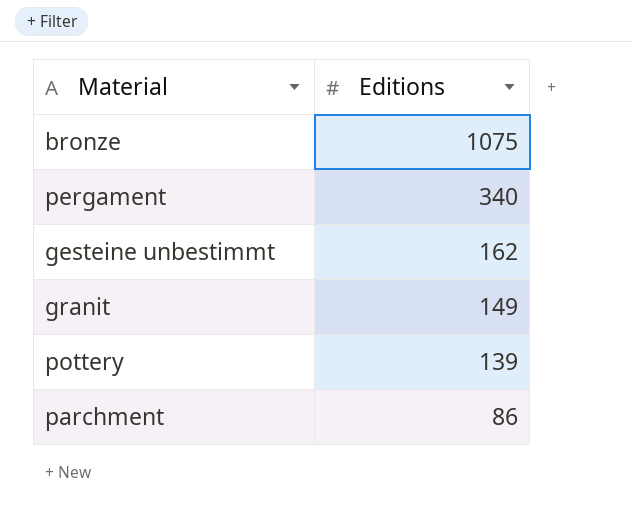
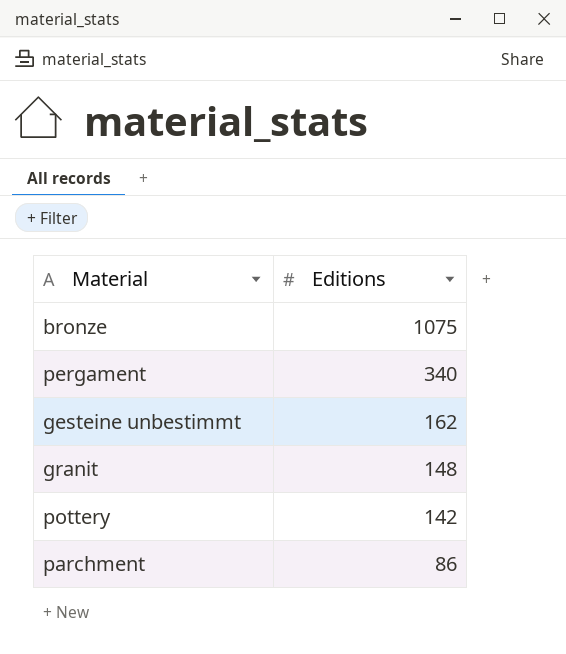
granit | Editions: 149 -> 148
pottery | Editions: 139 -> 142

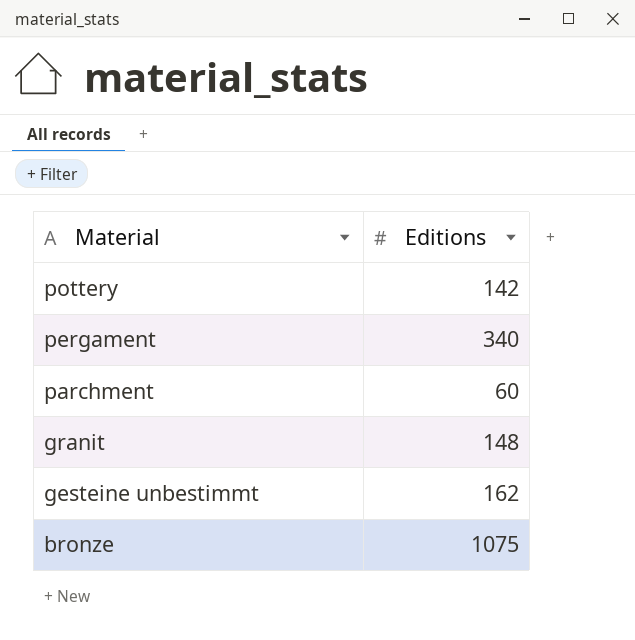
row order: Editions descending -> Material descending
parchment | Editions: 86 -> 60

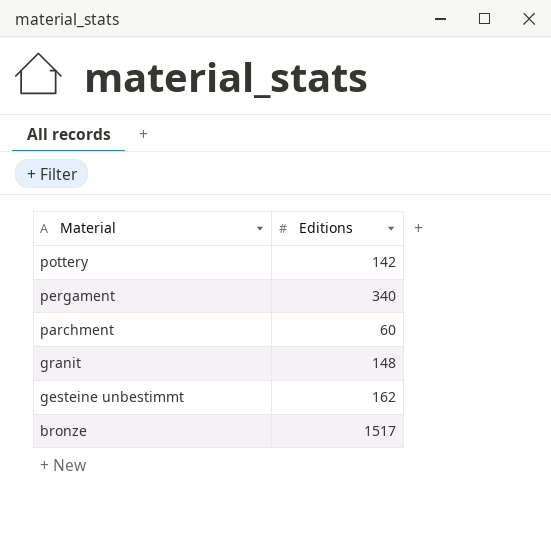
bronze | Editions: 1075 -> 1517

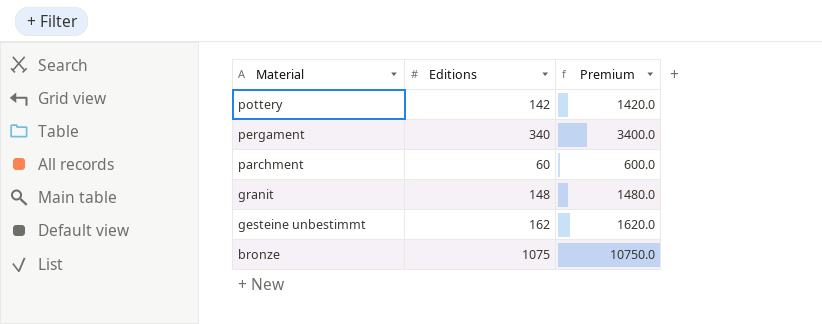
column Premium | formula: none -> [Editions] * 10
bronze | Editions: 1517 -> 1075

